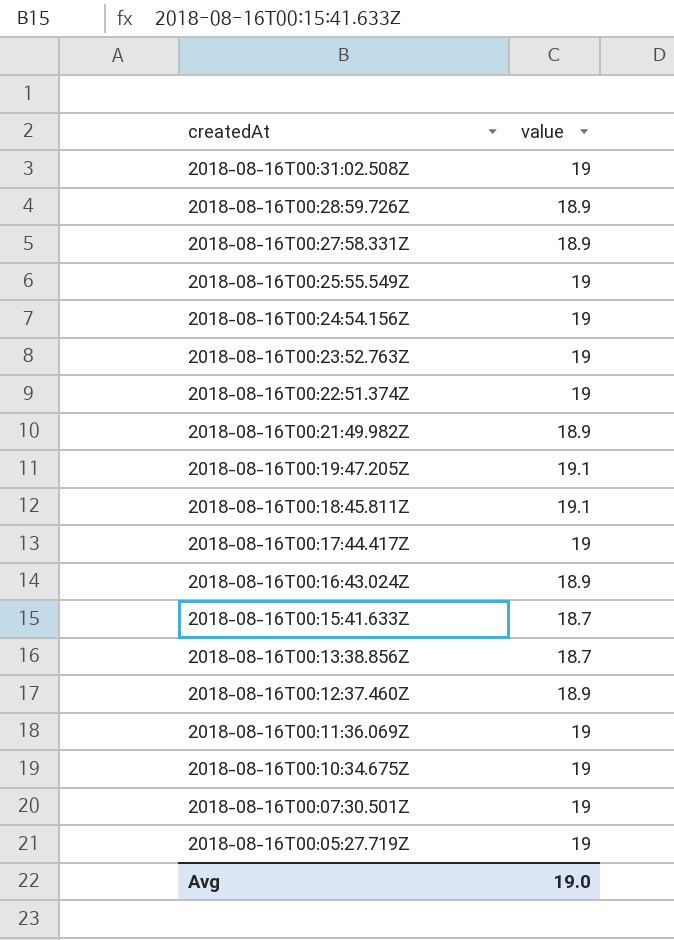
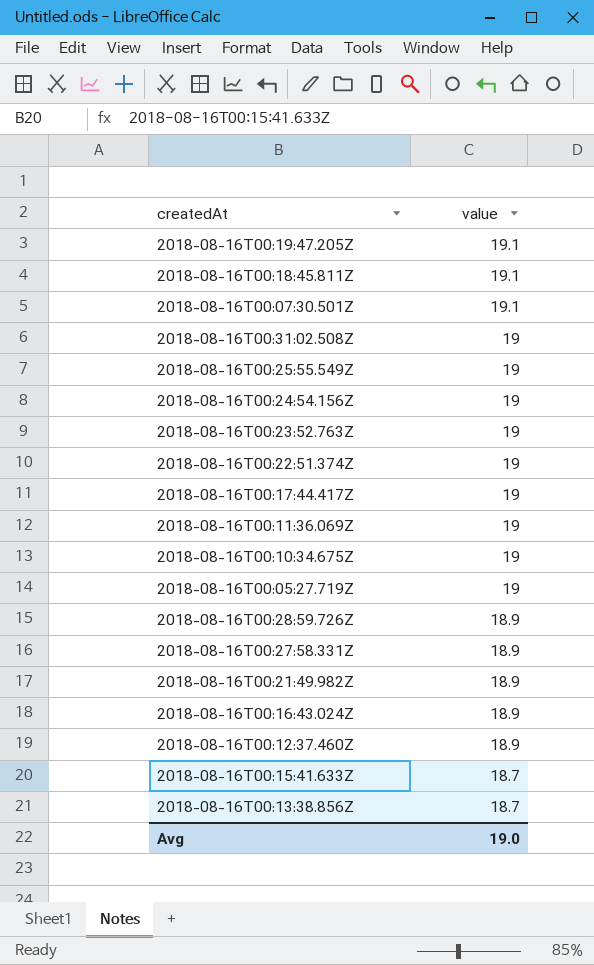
row order: createdAt descending -> value descending
2018-08-16T00:07:30.501Z | value: 19 -> 19.1

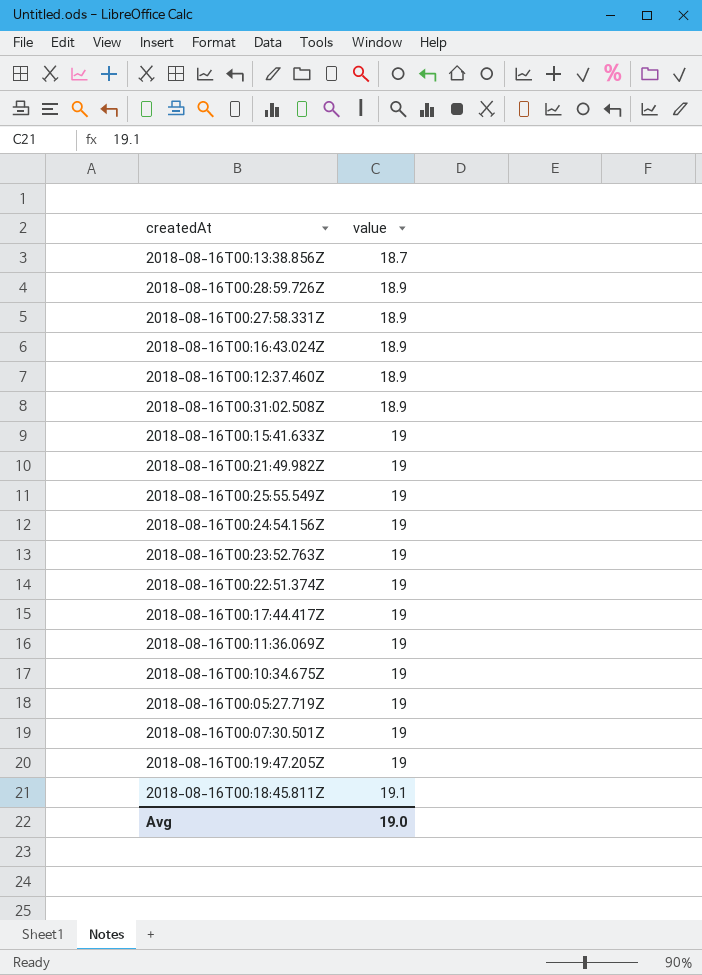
row order: value descending -> value ascending
2018-08-16T00:31:02.508Z | value: 19 -> 18.9
2018-08-16T00:15:41.633Z | value: 18.7 -> 19
2018-08-16T00:21:49.982Z | value: 18.9 -> 19
2018-08-16T00:07:30.501Z | value: 19.1 -> 19
2018-08-16T00:19:47.205Z | value: 19.1 -> 19

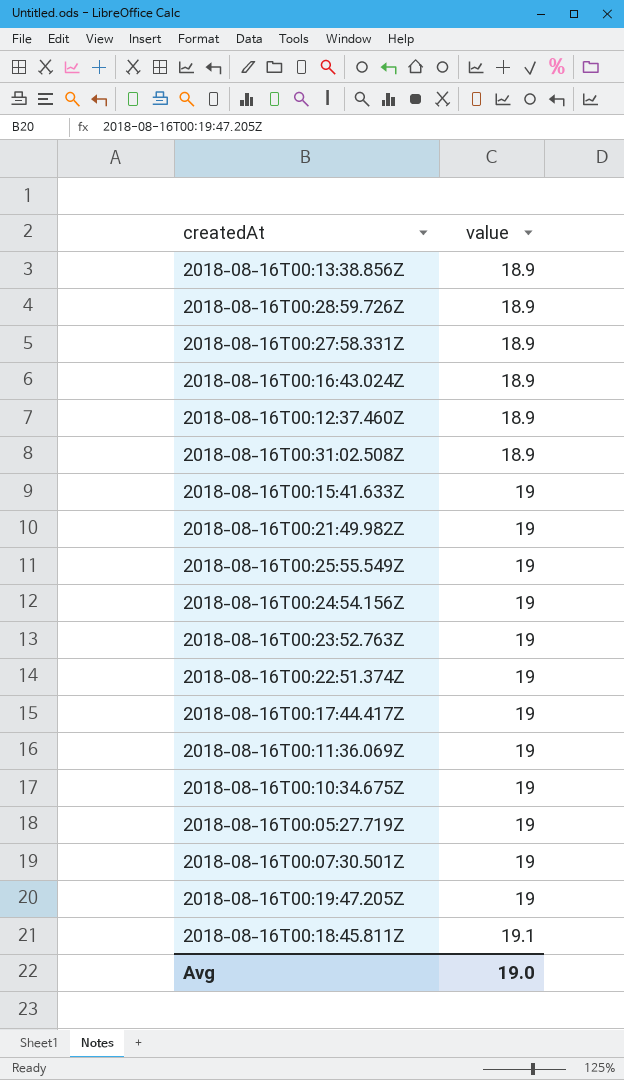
2018-08-16T00:13:38.856Z | value: 18.7 -> 18.9

